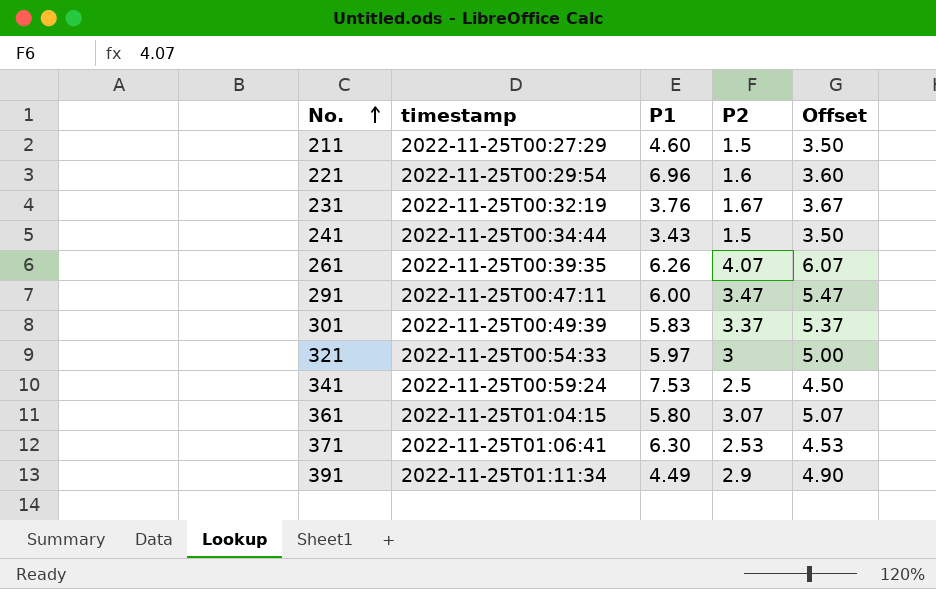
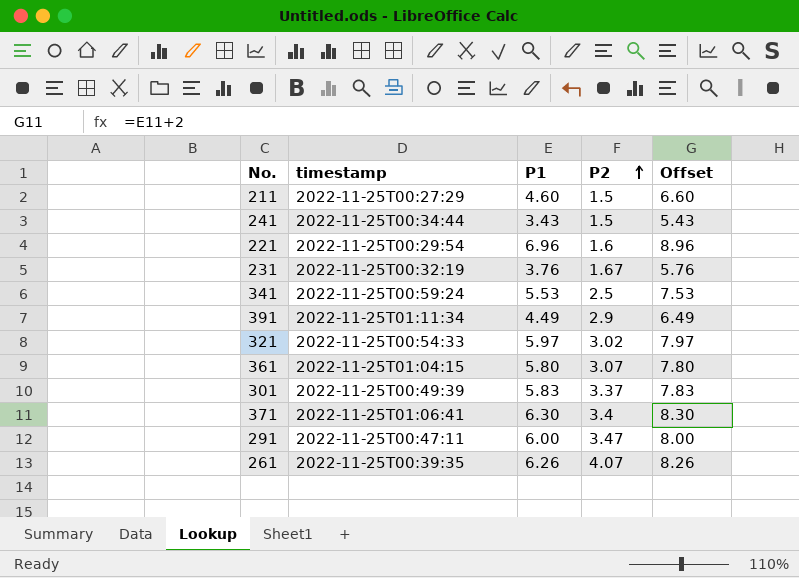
row order: No. ascending -> P2 ascending
column Offset | formula: [P2] + 2 -> [P1] + 2
341 | P1: 7.53 -> 5.53
321 | P2: 3 -> 3.02
371 | P2: 2.53 -> 3.4

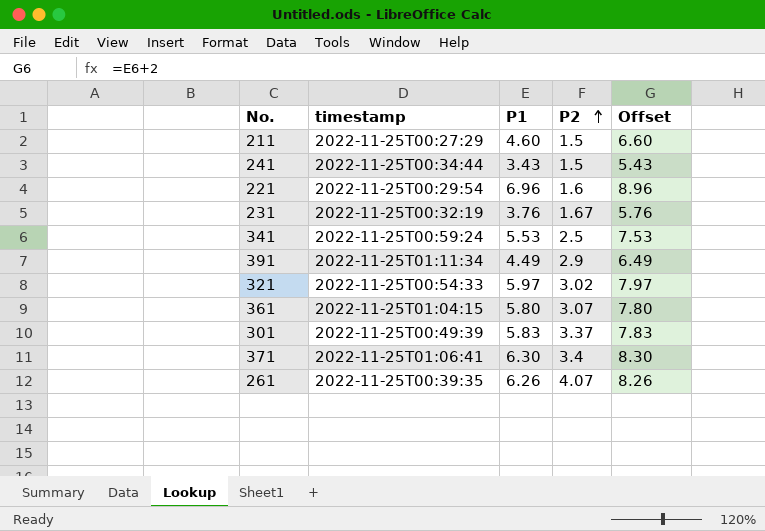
row 291: 2022-11-25T00:47:11 | 6.00 | 3.47 | 8.00 -> none

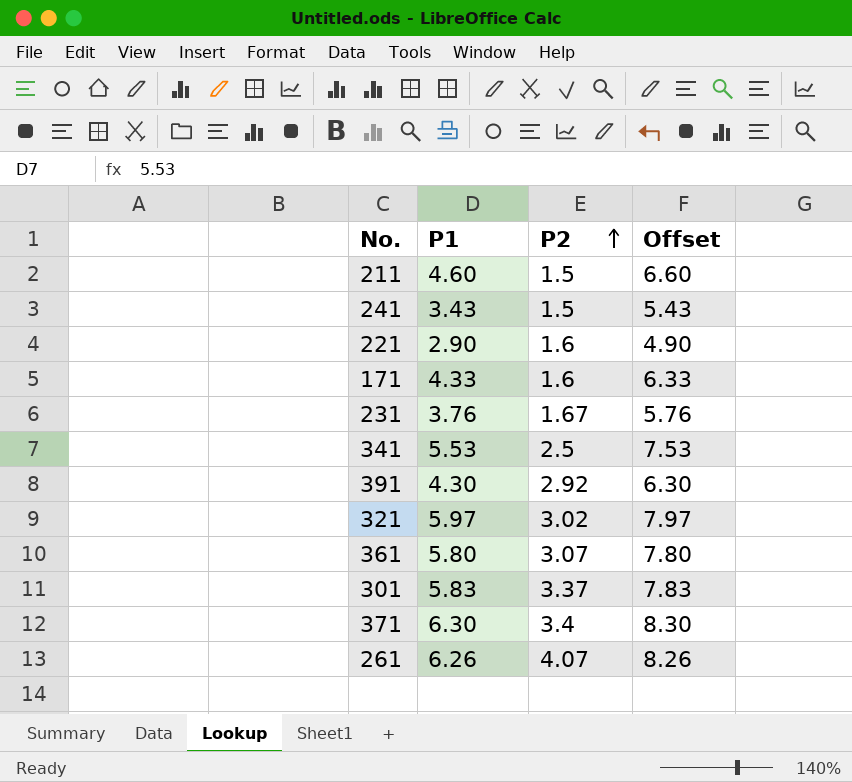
column timestamp | position: 2 -> none
221 | P1: 6.96 -> 2.90
221 | Offset: 8.96 -> 4.90
row 171: none -> 4.33 | 1.6 | 6.33
391 | P1: 4.49 -> 4.30
391 | P2: 2.9 -> 2.92
391 | Offset: 6.49 -> 6.30

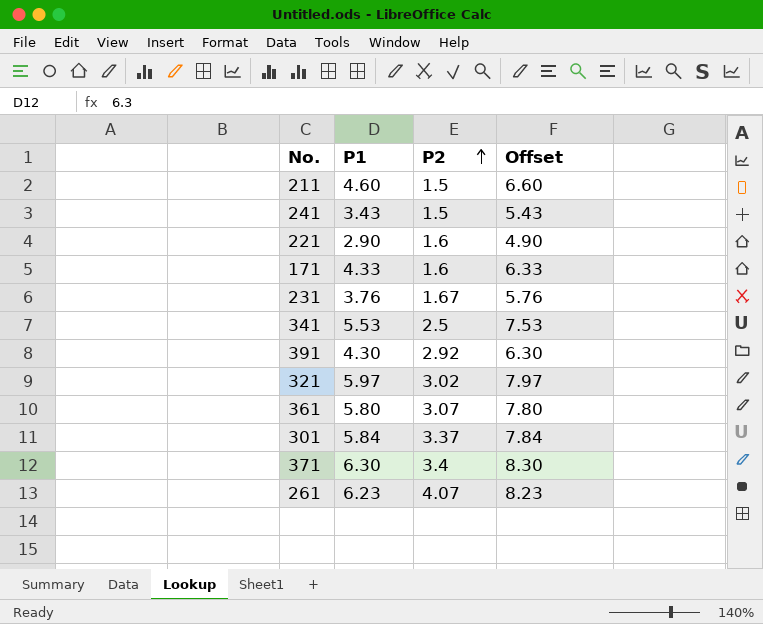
301 | P1: 5.83 -> 5.84
301 | Offset: 7.83 -> 7.84
261 | P1: 6.26 -> 6.23
261 | Offset: 8.26 -> 8.23

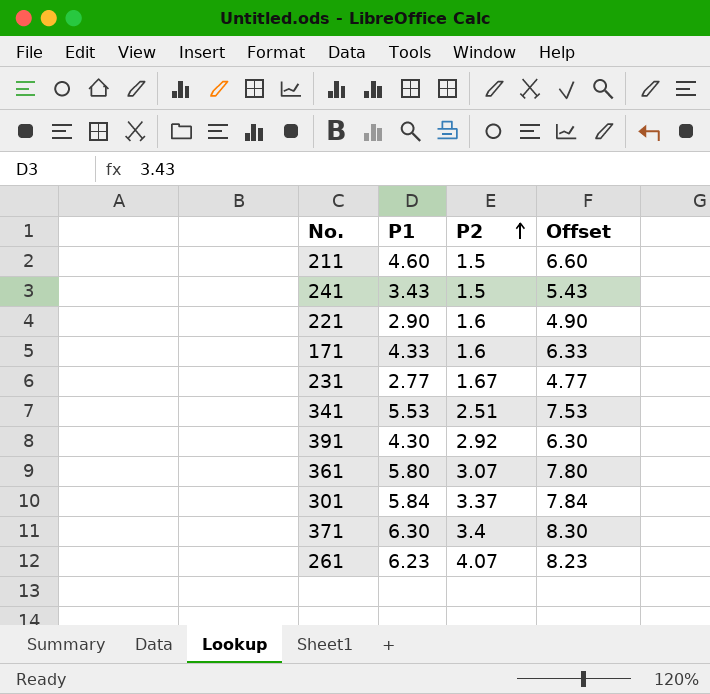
row 321: 5.97 | 3.02 | 7.97 -> none
231 | P1: 3.76 -> 2.77
231 | Offset: 5.76 -> 4.77
341 | P2: 2.5 -> 2.51

